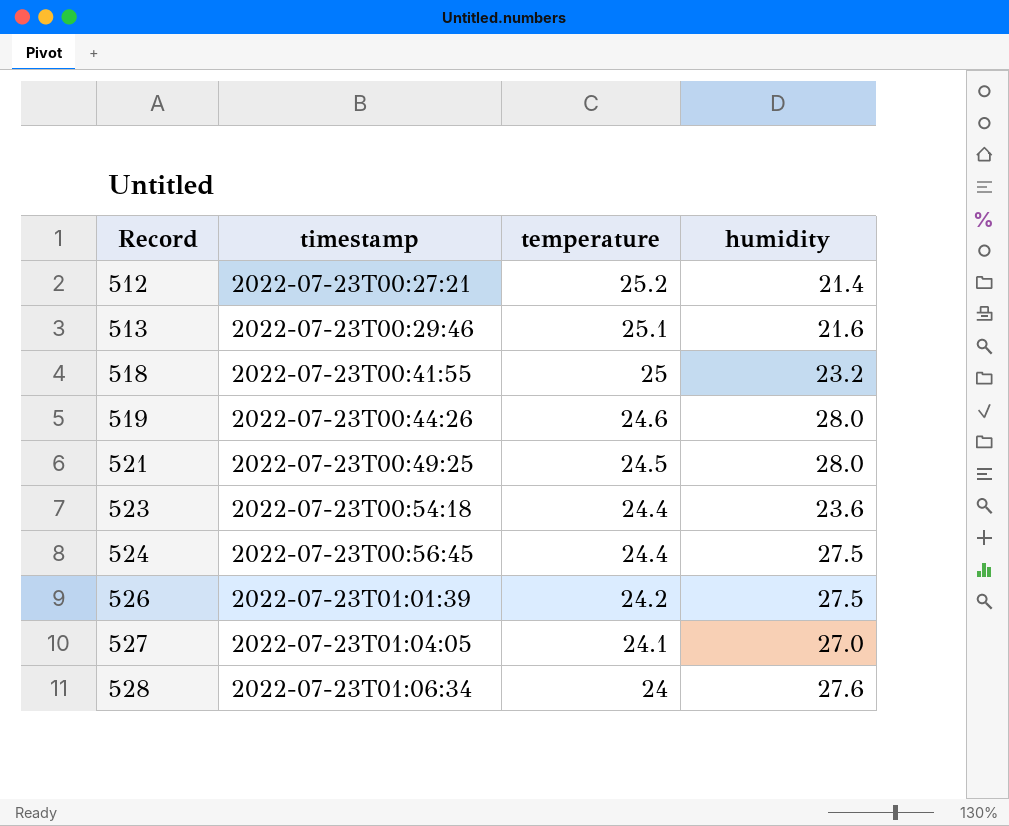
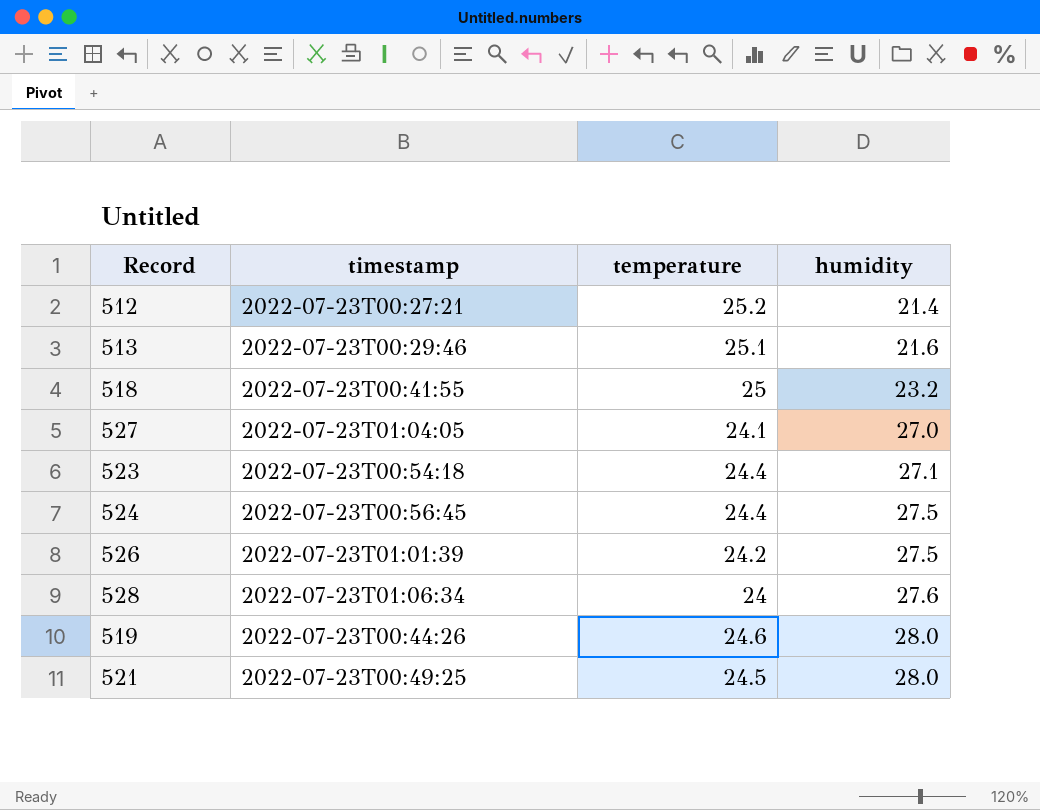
row order: Record ascending -> humidity ascending
523 | humidity: 23.6 -> 27.1

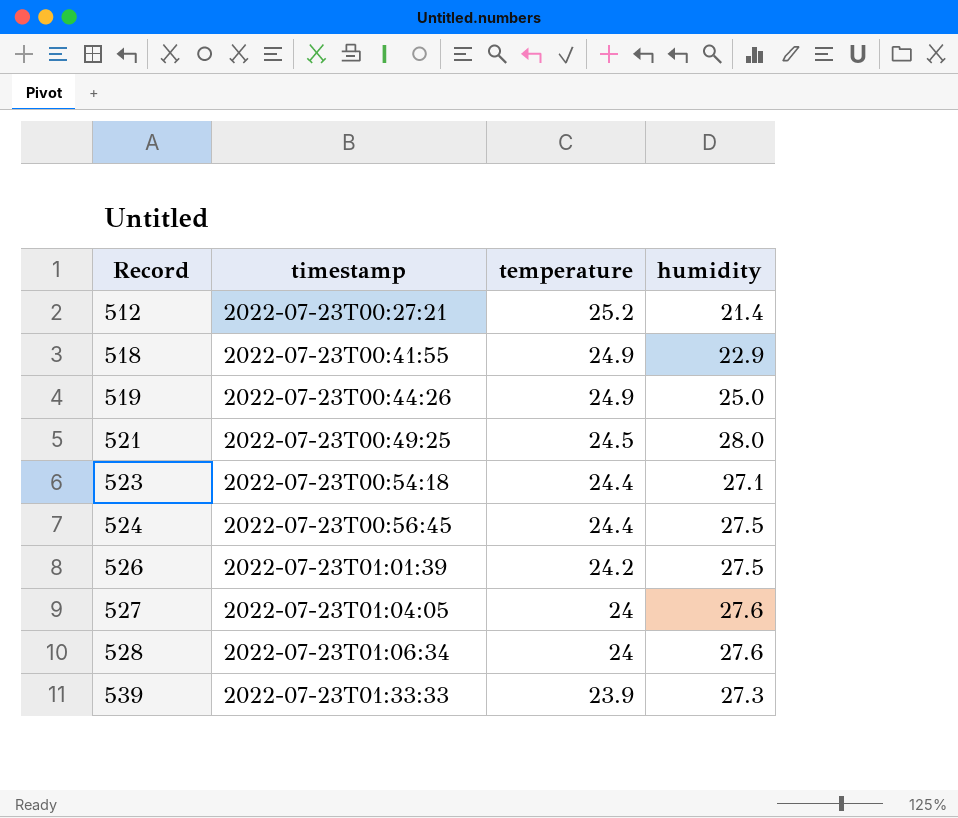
row order: humidity ascending -> Record ascending
row 513: 2022-07-23T00:29:46 | 25.1 | 21.6 -> none
518 | temperature: 25 -> 24.9
518 | humidity: 23.2 -> 22.9
519 | temperature: 24.6 -> 24.9
519 | humidity: 28.0 -> 25.0
527 | temperature: 24.1 -> 24
527 | humidity: 27.0 -> 27.6
row 539: none -> 2022-07-23T01:33:33 | 23.9 | 27.3

